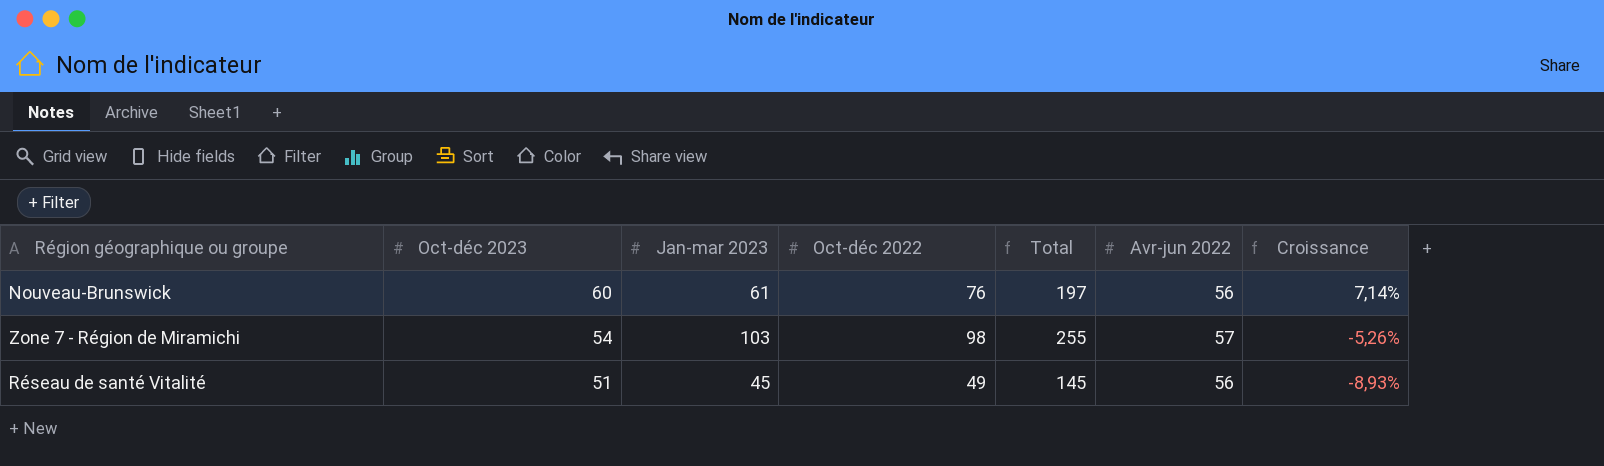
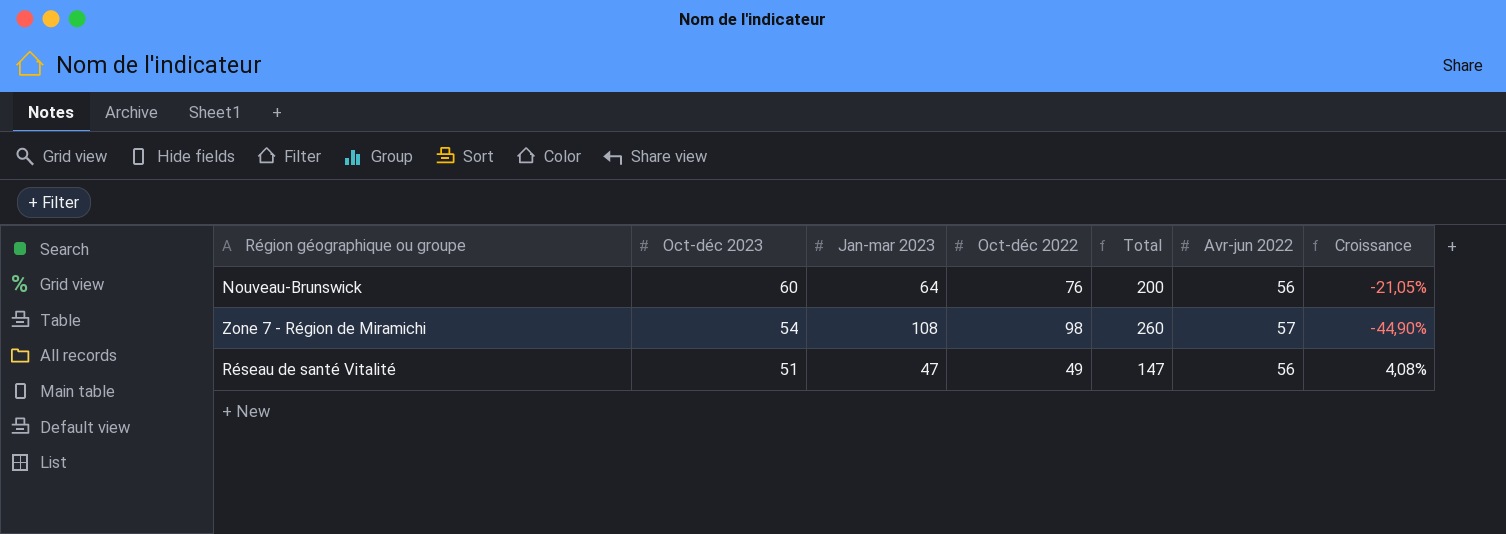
column Croissance | formula: ([Oct-déc 2023] - [Avr-jun 2022]) / [Avr-jun 2022] -> ([Oct-déc 2023] - [Oct-déc 2022]) / [Oct-déc 2022]
Nouveau-Brunswick | Jan-mar 2023: 61 -> 64
Nouveau-Brunswick | Total: 197 -> 200
Zone 7 - Région de Miramichi | Jan-mar 2023: 103 -> 108
Zone 7 - Région de Miramichi | Total: 255 -> 260
Réseau de santé Vitalité | Jan-mar 2023: 45 -> 47
Réseau de santé Vitalité | Total: 145 -> 147

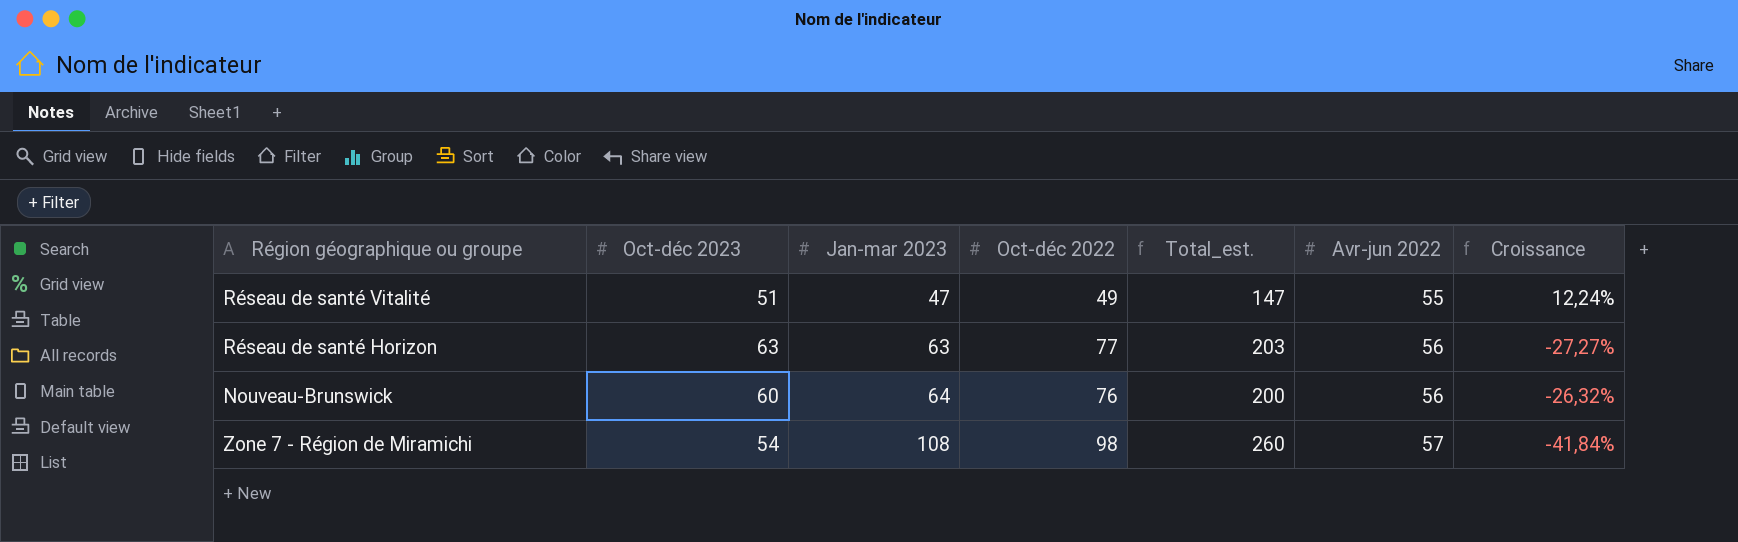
row order: Oct-déc 2023 descending -> Jan-mar 2023 ascending
column name: Total -> Total_est.
column Croissance | formula: ([Oct-déc 2023] - [Oct-déc 2022]) / [Oct-déc 2022] -> ([Avr-jun 2022] - [Oct-déc 2022]) / [Oct-déc 2022]
Réseau de santé Vitalité | Avr-jun 2022: 56 -> 55
row Réseau de santé Horizon: none -> 63 | 63 | 77 | 203 | 56 | -27,27%

